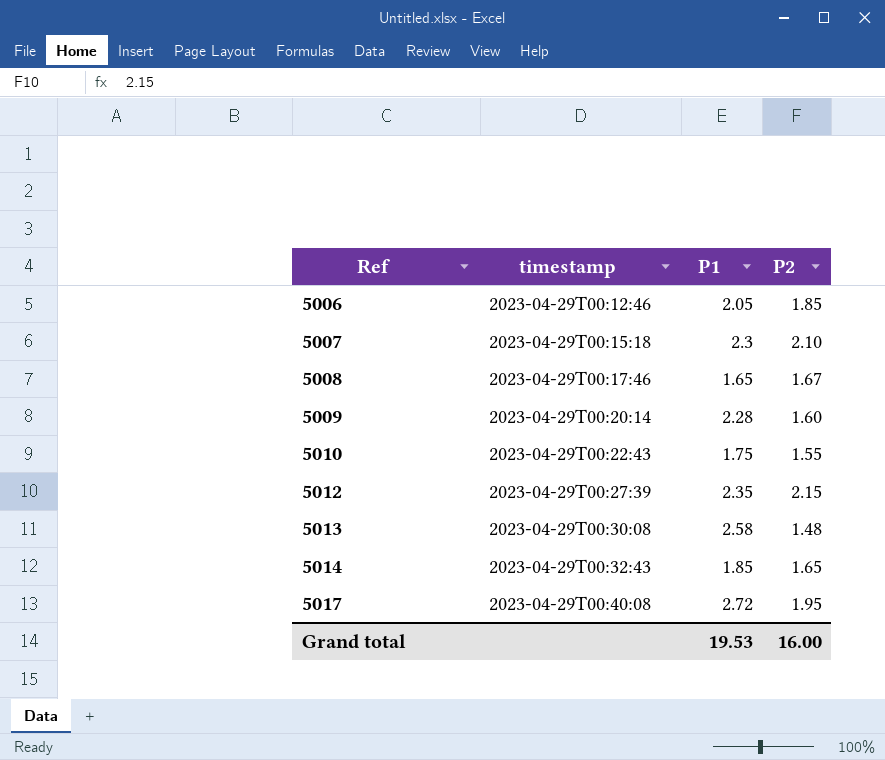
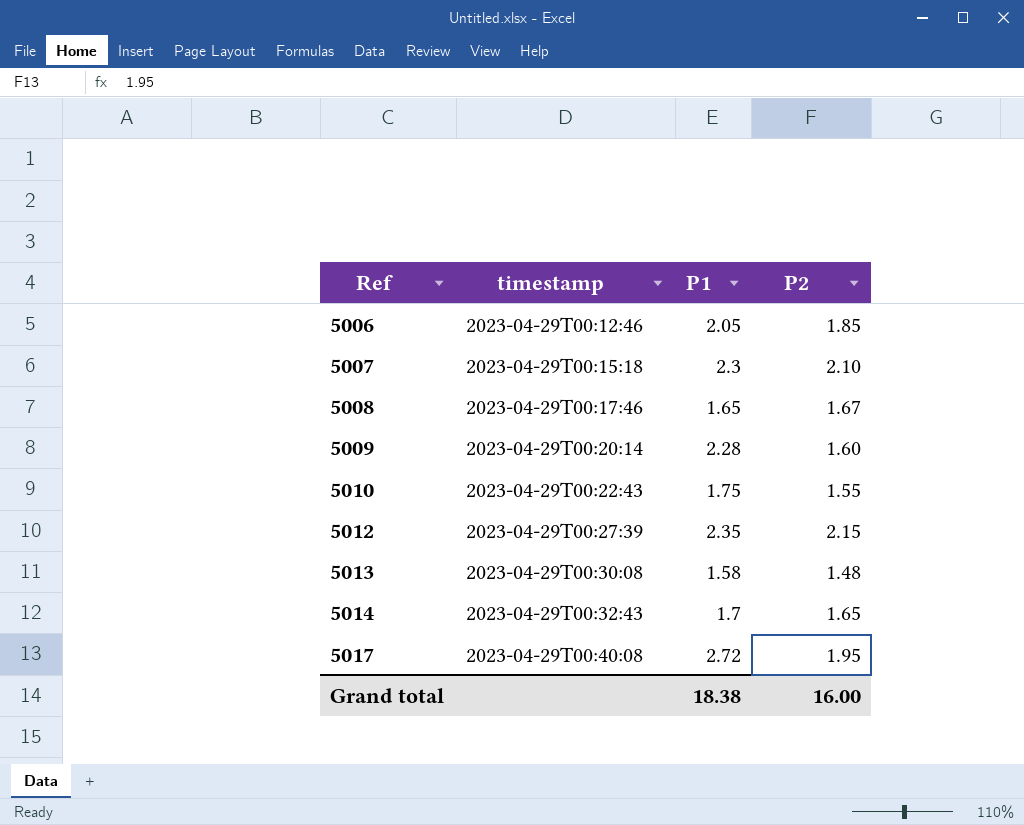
5013 | P1: 2.58 -> 1.58
5014 | P1: 1.85 -> 1.7
Grand total | P1: 19.53 -> 18.38

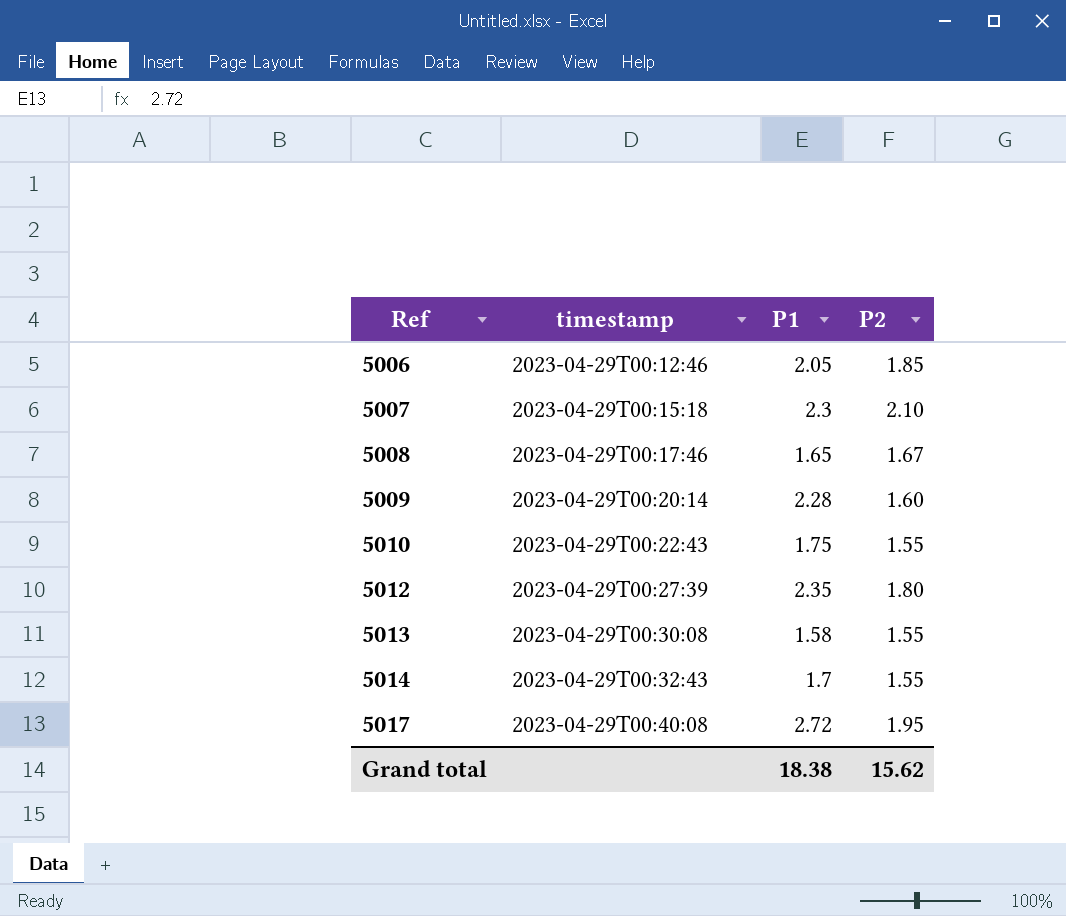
5012 | P2: 2.15 -> 1.80
5013 | P2: 1.48 -> 1.55
5014 | P2: 1.65 -> 1.55
Grand total | P2: 16.00 -> 15.62

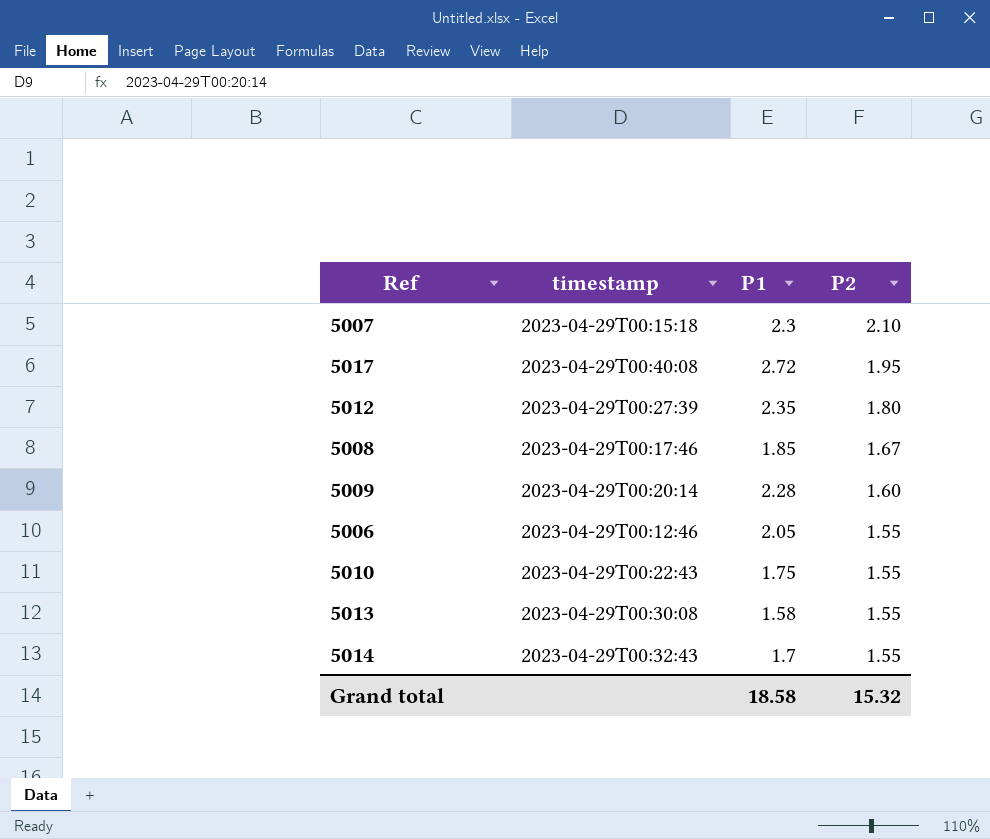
row order: Ref ascending -> P2 descending
5008 | P1: 1.65 -> 1.85
5006 | P2: 1.85 -> 1.55
Grand total | P1: 18.38 -> 18.58
Grand total | P2: 15.62 -> 15.32

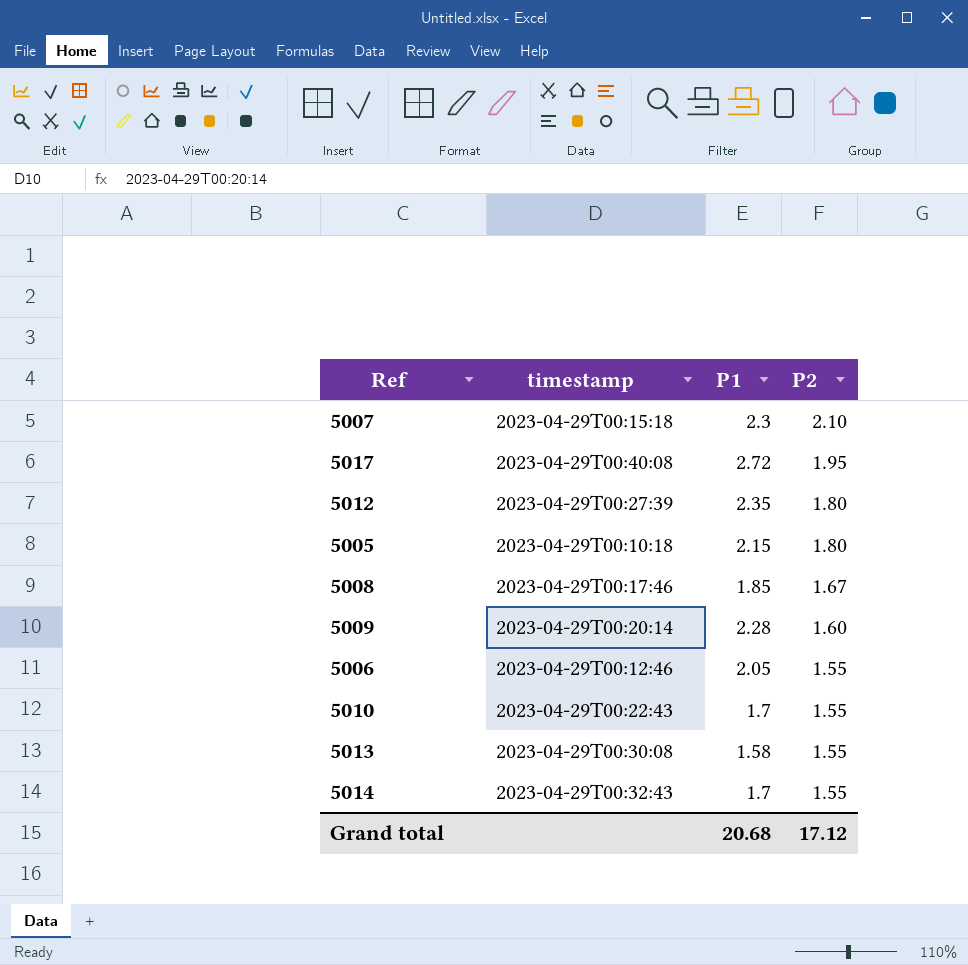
row 5005: none -> 2023-04-29T00:10:18 | 2.15 | 1.80
5010 | P1: 1.75 -> 1.7
Grand total | P1: 18.58 -> 20.68
Grand total | P2: 15.32 -> 17.12

